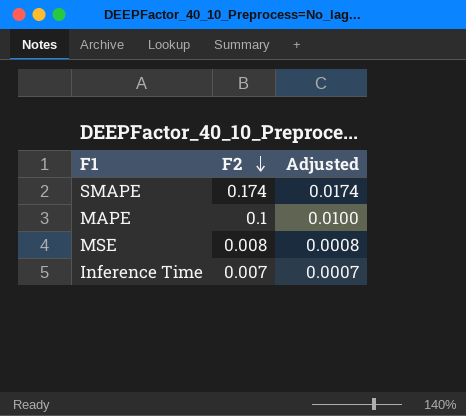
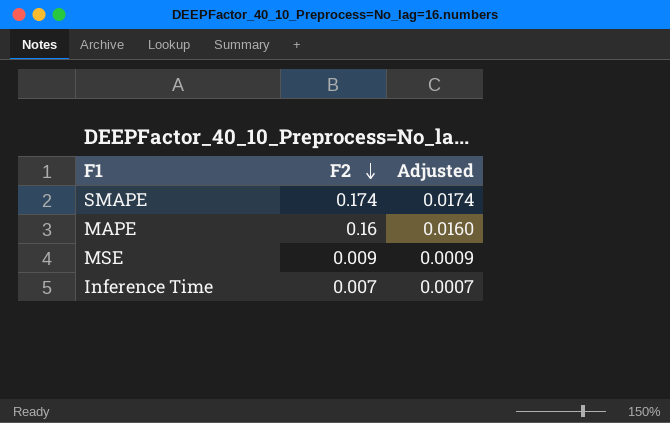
MAPE | F2: 0.1 -> 0.16
MAPE | Adjusted: 0.0100 -> 0.0160
MSE | F2: 0.008 -> 0.009
MSE | Adjusted: 0.0008 -> 0.0009

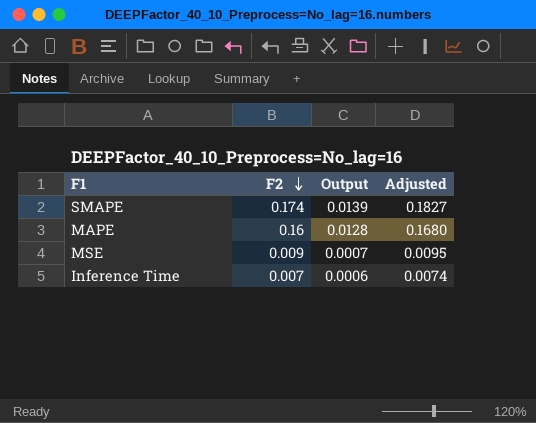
column Output | formula: none -> [F2] * 0.08
column Adjusted | formula: [F2] * 0.1 -> [F2] * 1.05

